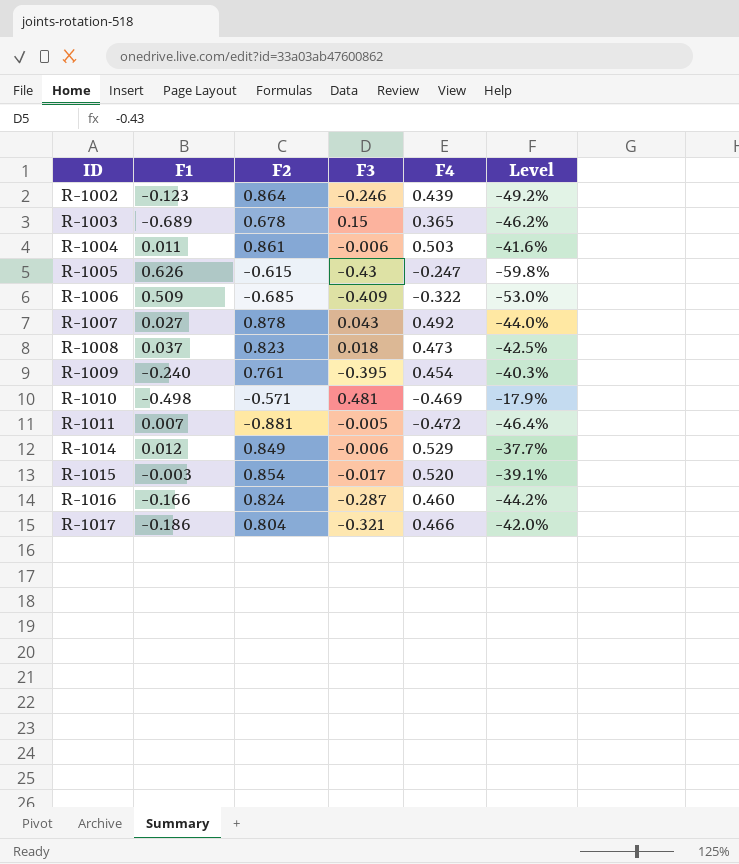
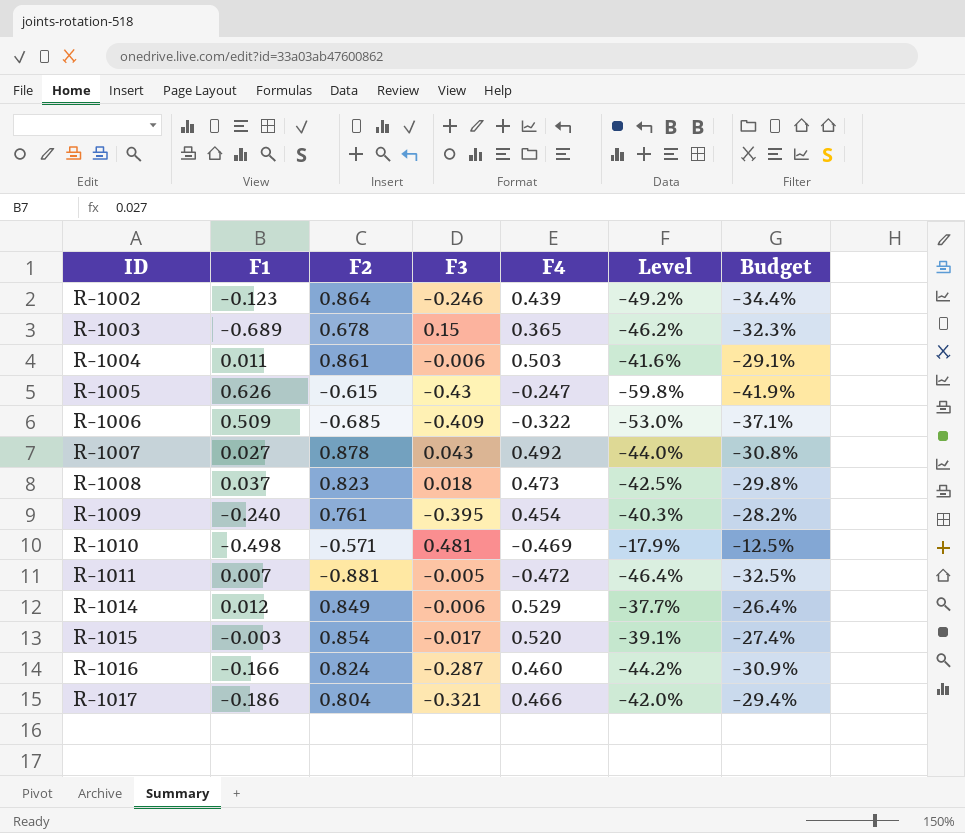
column Budget | formula: none -> [Level] * 0.7

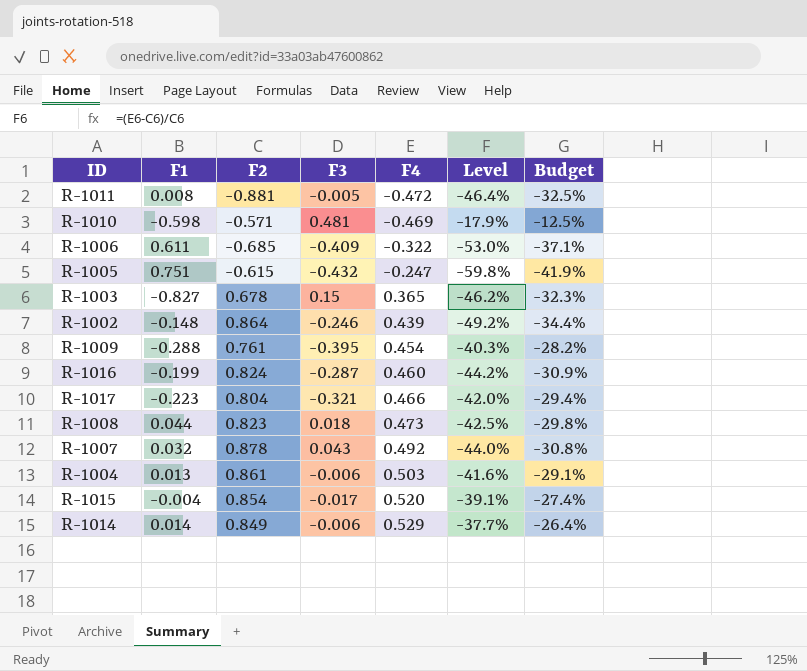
row order: ID ascending -> F4 ascending
R-1011 | F1: 0.007 -> 0.008
R-1010 | F1: -0.498 -> -0.598
R-1006 | F1: 0.509 -> 0.611
R-1005 | F1: 0.626 -> 0.751
R-1005 | F3: -0.43 -> -0.432
R-1003 | F1: -0.689 -> -0.827
R-1002 | F1: -0.123 -> -0.148
R-1009 | F1: -0.240 -> -0.288
R-1016 | F1: -0.166 -> -0.199
R-1017 | F1: -0.186 -> -0.223
R-1008 | F1: 0.037 -> 0.044
R-1007 | F1: 0.027 -> 0.032
R-1004 | F1: 0.011 -> 0.013
R-1015 | F1: -0.003 -> -0.004
R-1014 | F1: 0.012 -> 0.014

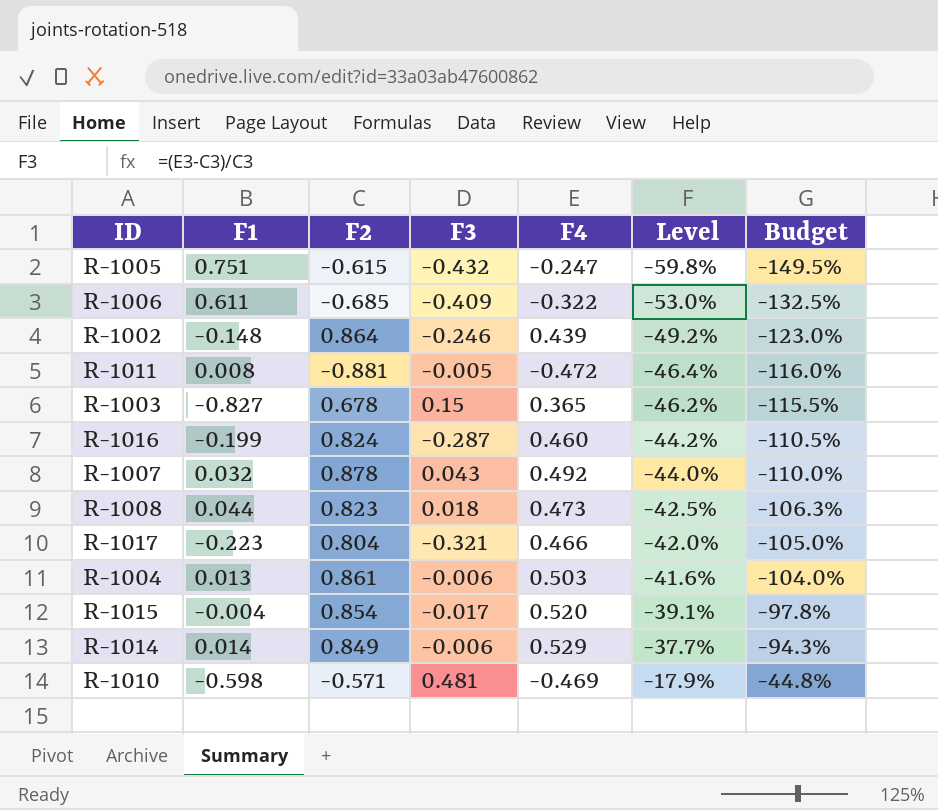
row order: F4 ascending -> Level ascending
column Budget | formula: [Level] * 0.7 -> [Level] * 2.5
row R-1009: -0.288 | 0.761 | -0.395 | 0.454 | -40.3% | -28.2% -> none

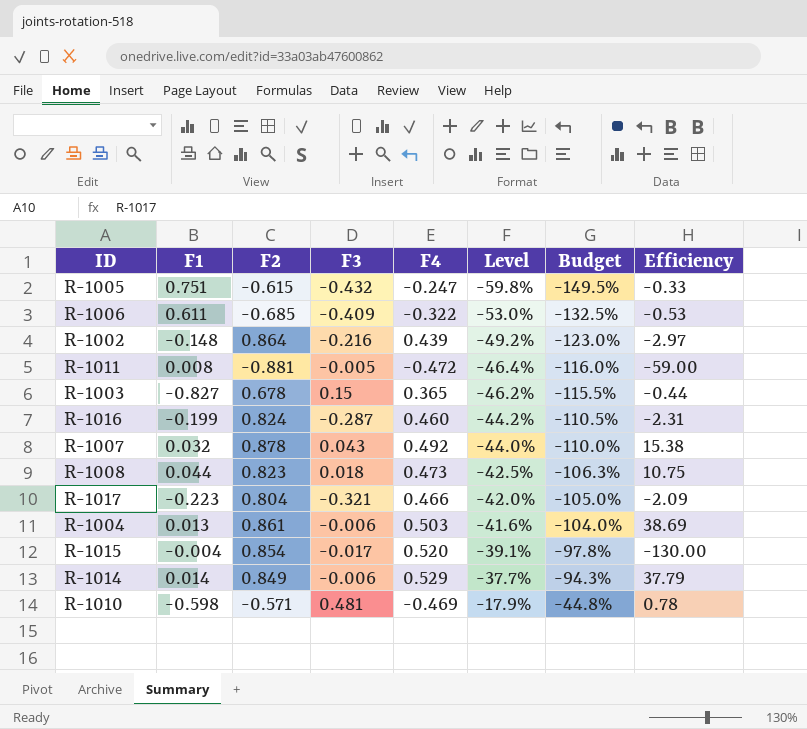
column Efficiency | formula: none -> [F4] / [F1]
R-1002 | F3: -0.246 -> -0.216

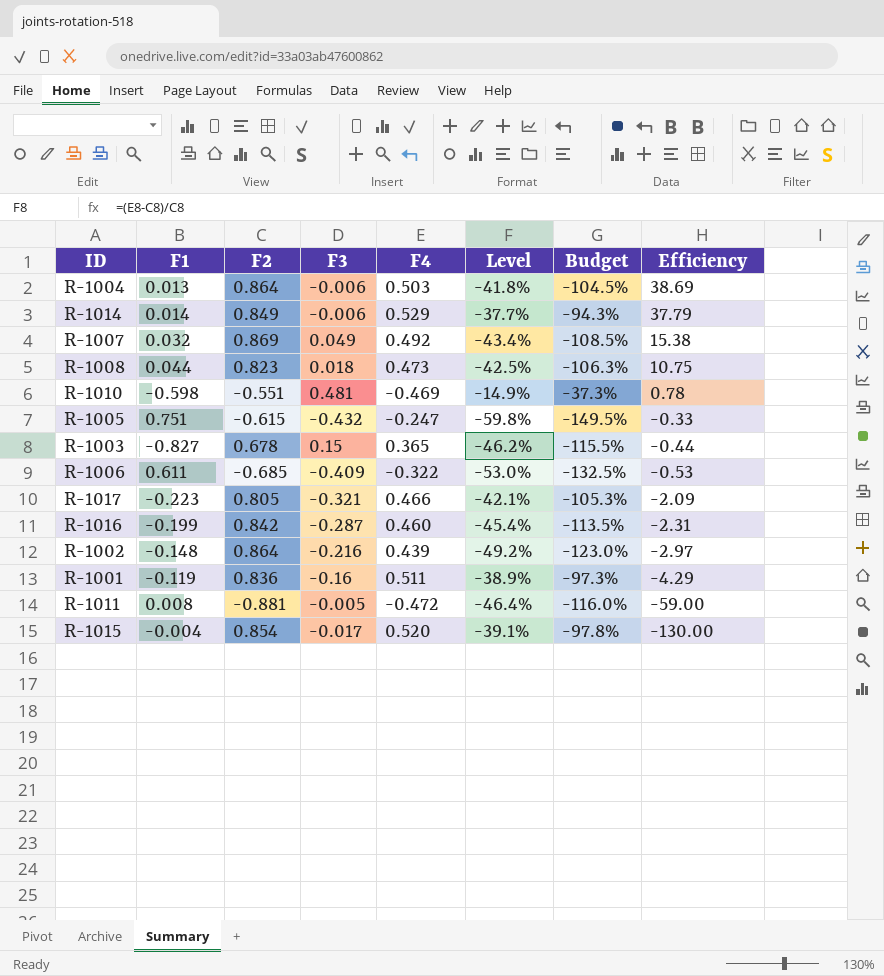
row order: Level ascending -> Efficiency descending
R-1004 | F2: 0.861 -> 0.864
R-1004 | Level: -41.6% -> -41.8%
R-1004 | Budget: -104.0% -> -104.5%
R-1007 | F2: 0.878 -> 0.869
R-1007 | F3: 0.043 -> 0.049
R-1007 | Level: -44.0% -> -43.4%
R-1007 | Budget: -110.0% -> -108.5%
R-1010 | F2: -0.571 -> -0.551
R-1010 | Level: -17.9% -> -14.9%
R-1010 | Budget: -44.8% -> -37.3%
R-1017 | F2: 0.804 -> 0.805
R-1017 | Level: -42.0% -> -42.1%
R-1017 | Budget: -105.0% -> -105.3%
R-1016 | F2: 0.824 -> 0.842
R-1016 | Level: -44.2% -> -45.4%
R-1016 | Budget: -110.5% -> -113.5%
row R-1001: none -> -0.119 | 0.836 | -0.16 | 0.511 | -38.9% | -97.3% | -4.29

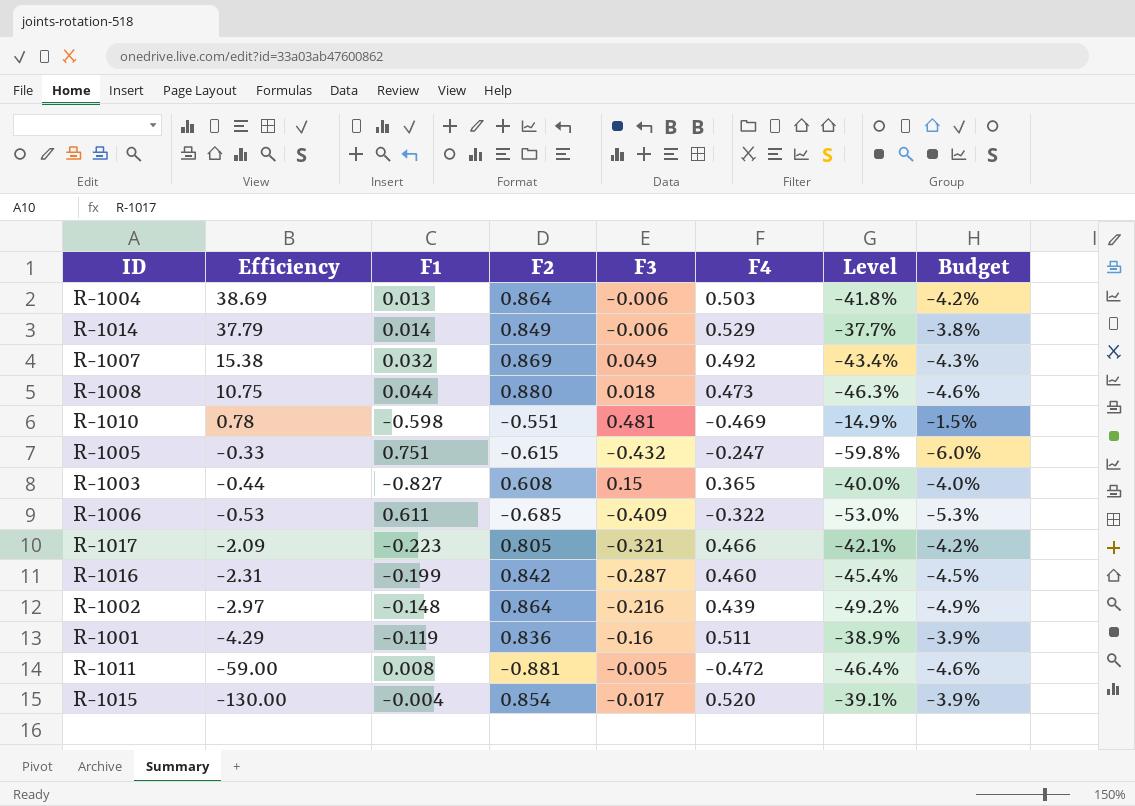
column Efficiency | position: 8 -> 2
column Budget | formula: [Level] * 2.5 -> [Level] * 0.1
R-1008 | F2: 0.823 -> 0.880
R-1008 | Level: -42.5% -> -46.3%
R-1003 | F2: 0.678 -> 0.608
R-1003 | Level: -46.2% -> -40.0%

